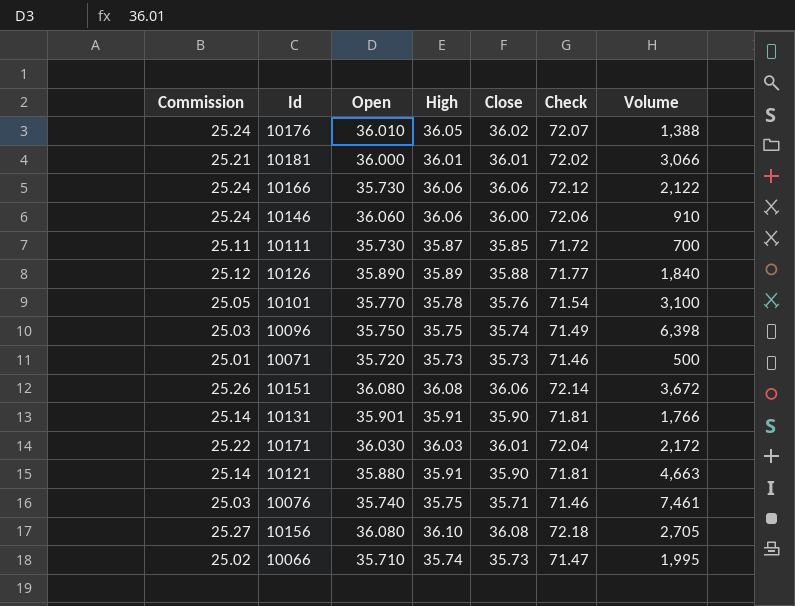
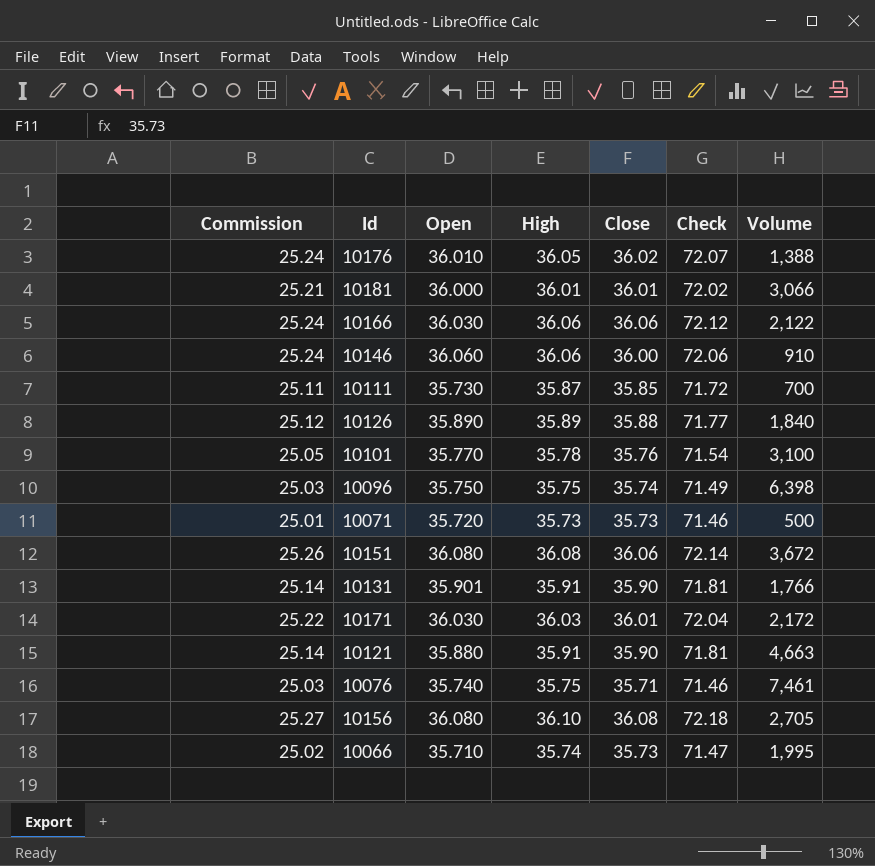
10166 | Open: 35.730 -> 36.030

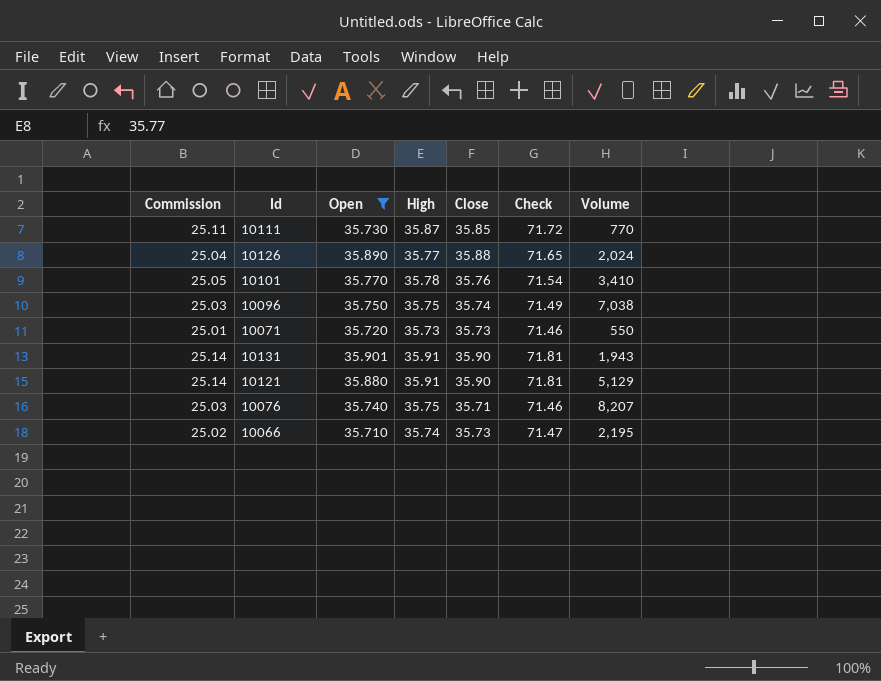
filter: none -> Open <= 35.901
10111 | Volume: 700 -> 770
10126 | Commission: 25.12 -> 25.04
10126 | High: 35.89 -> 35.77
10126 | Check: 71.77 -> 71.65
10126 | Volume: 1,840 -> 2,024
10101 | Volume: 3,100 -> 3,410
10096 | Volume: 6,398 -> 7,038
10071 | Volume: 500 -> 550
10131 | Volume: 1,766 -> 1,943
10121 | Volume: 4,663 -> 5,129
10076 | Volume: 7,461 -> 8,207
10066 | Volume: 1,995 -> 2,195

